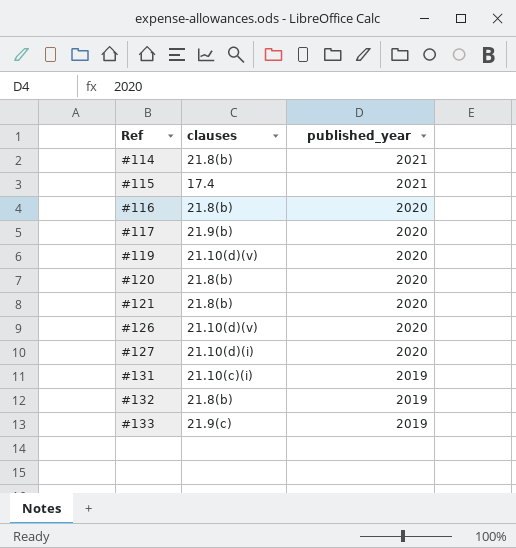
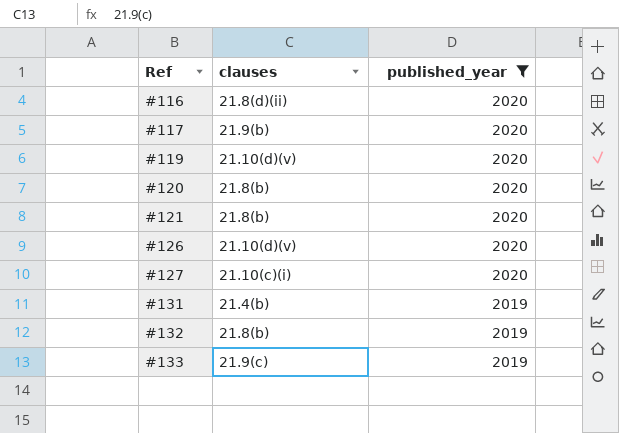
filter: none -> published_year != 2021
#116 | clauses: 21.8(b) -> 21.8(d)(ii)
#127 | clauses: 21.10(d)(i) -> 21.10(c)(i)
#131 | clauses: 21.10(c)(i) -> 21.4(b)

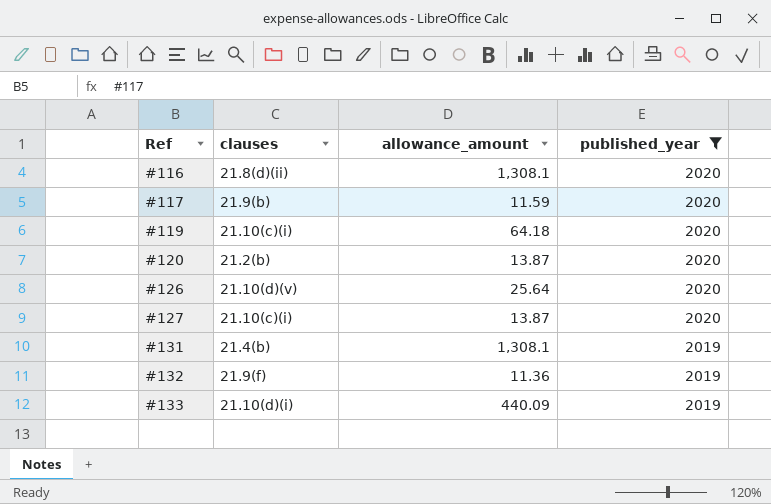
column allowance_amount | position: none -> 3
row #121: 21.8(b) | 2020 -> none
#119 | clauses: 21.10(d)(v) -> 21.10(c)(i)
#120 | clauses: 21.8(b) -> 21.2(b)
#132 | clauses: 21.8(b) -> 21.9(f)
#133 | clauses: 21.9(c) -> 21.10(d)(i)

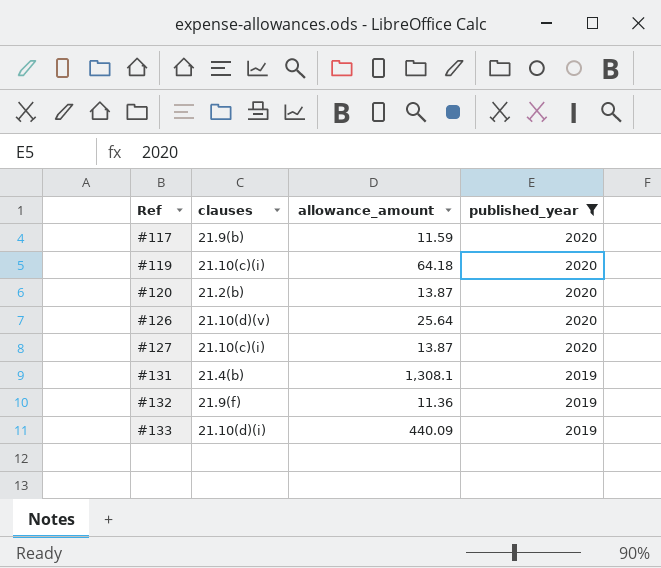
row #116: 21.8(d)(ii) | 1,308.1 | 2020 -> none

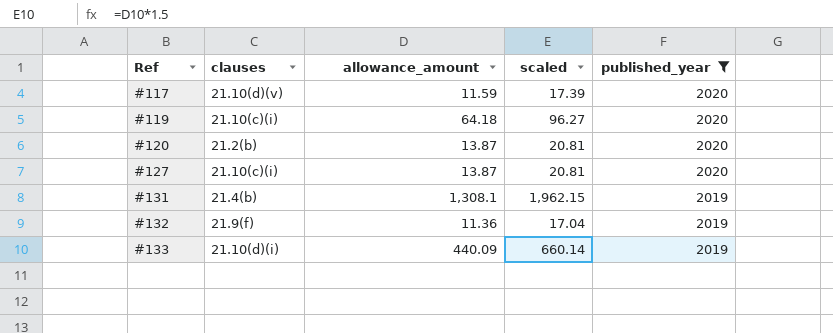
column scaled | formula: none -> [allowance_amount] * 1.5
row #126: 21.10(d)(v) | 25.64 | 2020 -> none
#117 | clauses: 21.9(b) -> 21.10(d)(v)

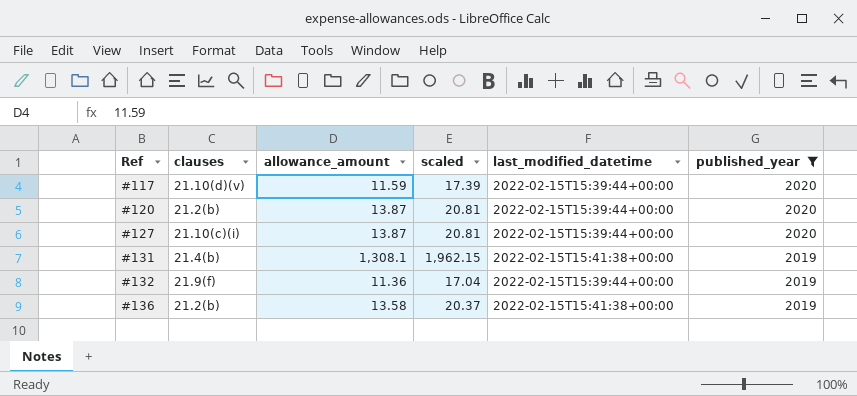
column last_modified_datetime | position: none -> 5
row #119: 21.10(c)(i) | 64.18 | 96.27 | 2020 -> none
row #133: 21.10(d)(i) | 440.09 | 660.14 | 2019 -> none
row #136: none -> 21.2(b) | 13.58 | 20.37 | 2022-02-15T15:41:38+00:00 | 2019

